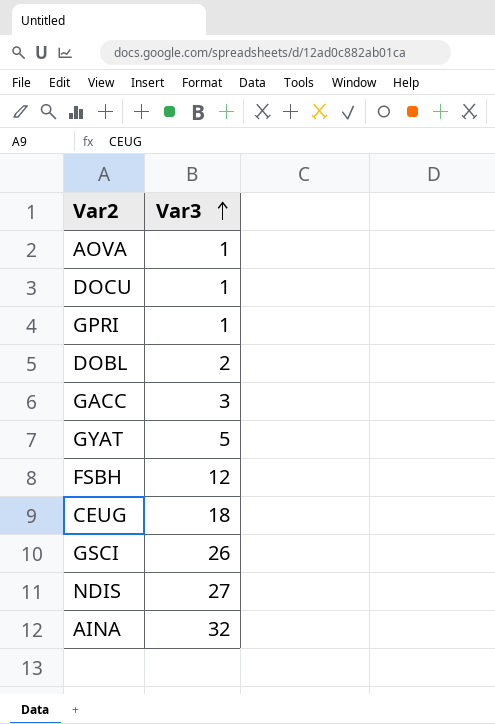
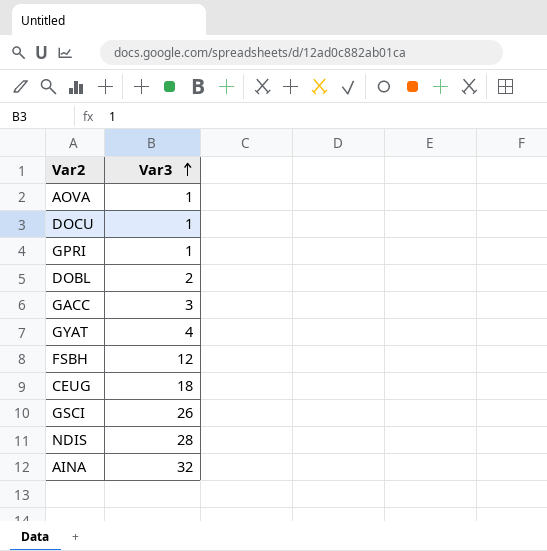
GYAT | Var3: 5 -> 4
NDIS | Var3: 27 -> 28

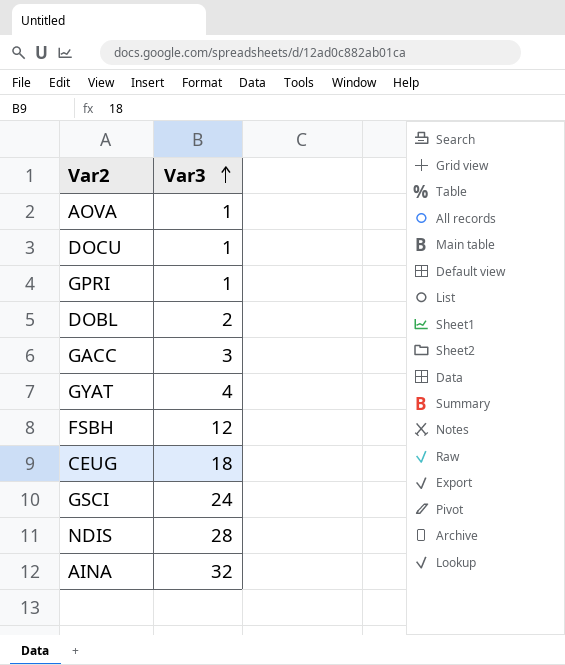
GSCI | Var3: 26 -> 24

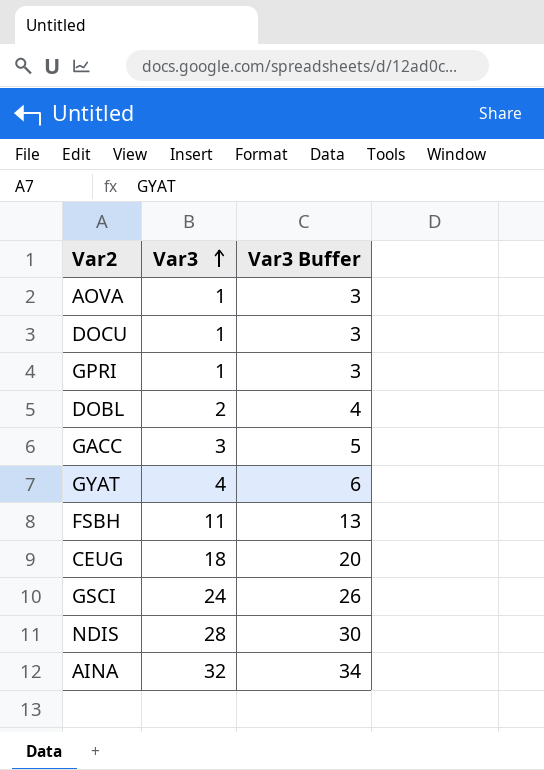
column Var3 Buffer | formula: none -> [Var3] + 2
FSBH | Var3: 12 -> 11

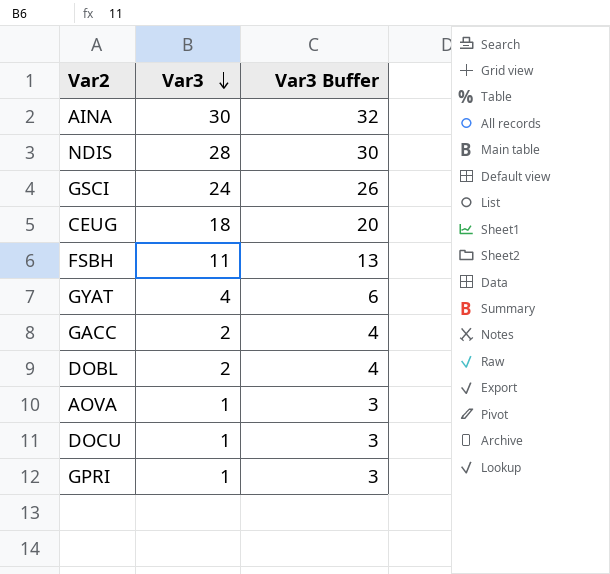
row order: Var3 ascending -> Var3 descending
AINA | Var3: 32 -> 30
AINA | Var3 Buffer: 34 -> 32
GACC | Var3: 3 -> 2
GACC | Var3 Buffer: 5 -> 4

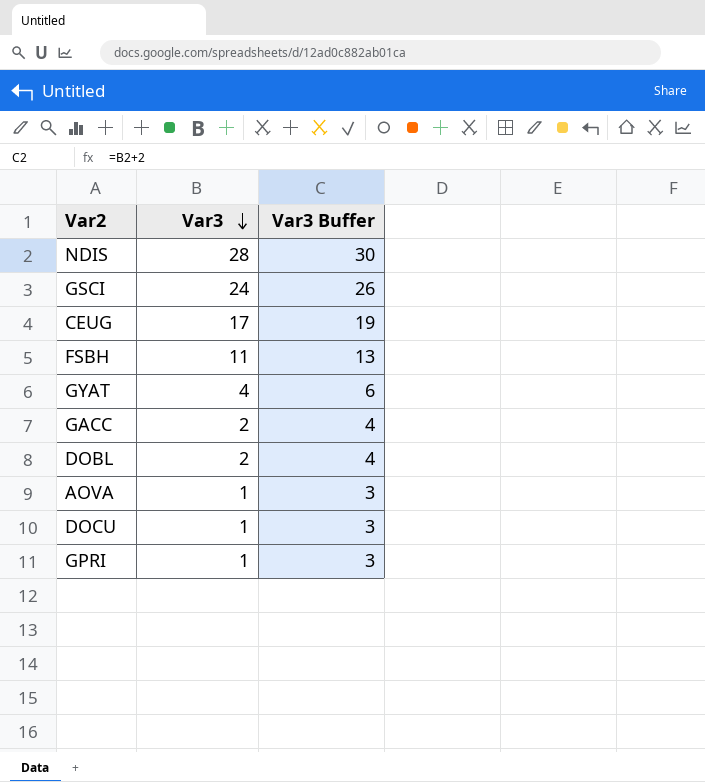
row AINA: 30 | 32 -> none
CEUG | Var3: 18 -> 17
CEUG | Var3 Buffer: 20 -> 19

